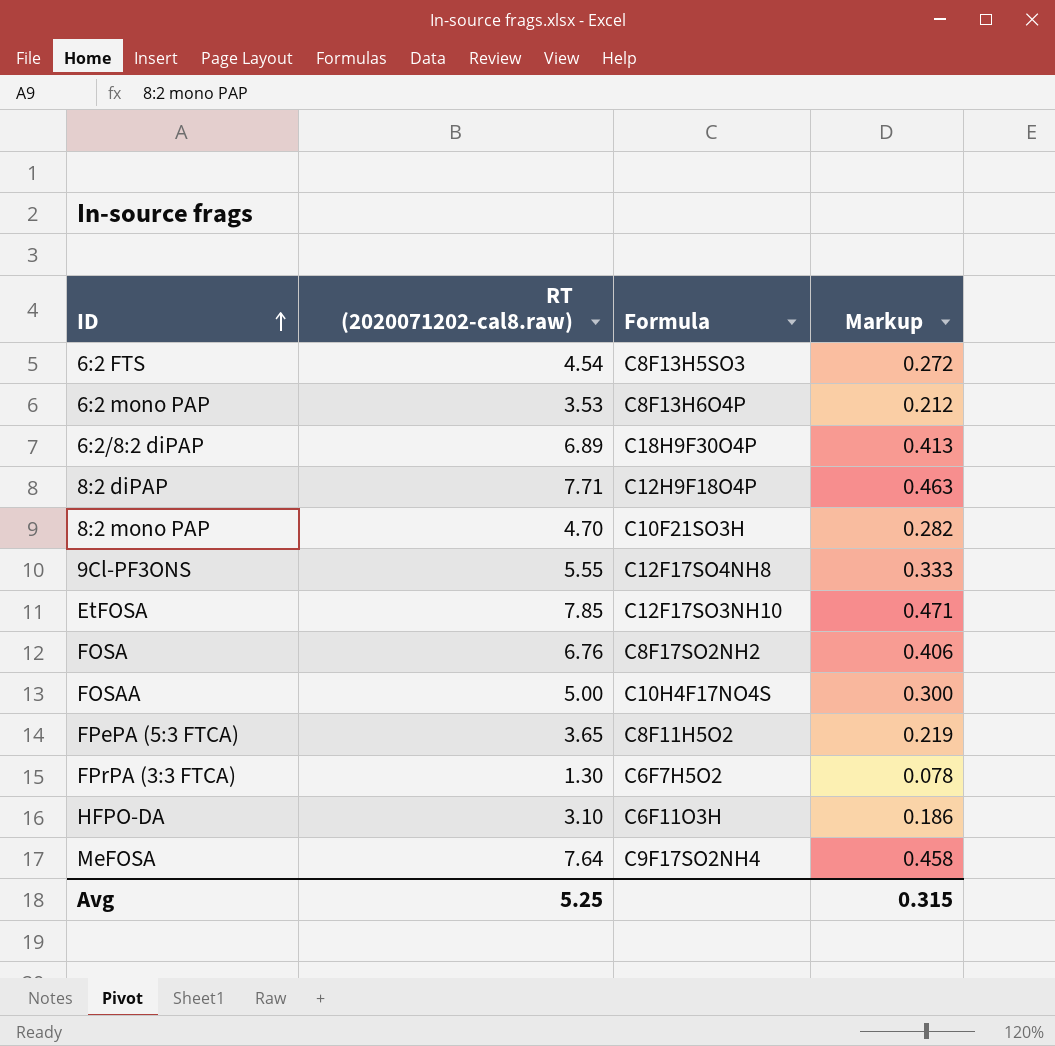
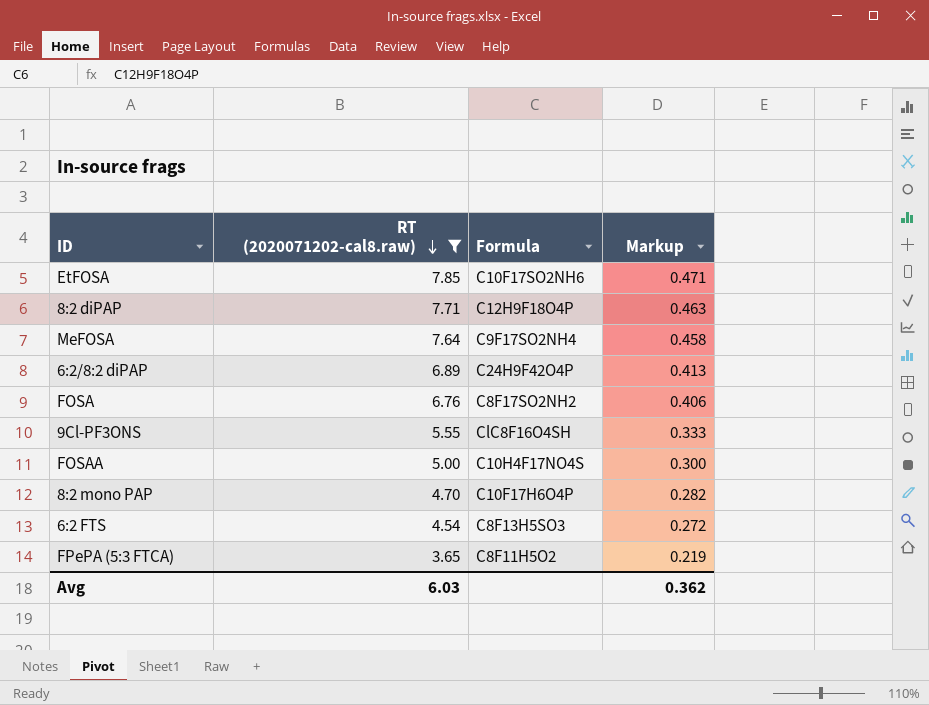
filter: none -> RT (2020071202-cal8.raw) >= 3.65
row order: ID ascending -> RT (2020071202-cal8.raw) descending
EtFOSA | Formula: C12F17SO3NH10 -> C10F17SO2NH6
6:2/8:2 diPAP | Formula: C18H9F30O4P -> C24H9F42O4P
9Cl-PF3ONS | Formula: C12F17SO4NH8 -> ClC8F16O4SH
8:2 mono PAP | Formula: C10F21SO3H -> C10F17H6O4P
Avg | RT (2020071202-cal8.raw): 5.25 -> 6.03
Avg | Markup: 0.315 -> 0.362

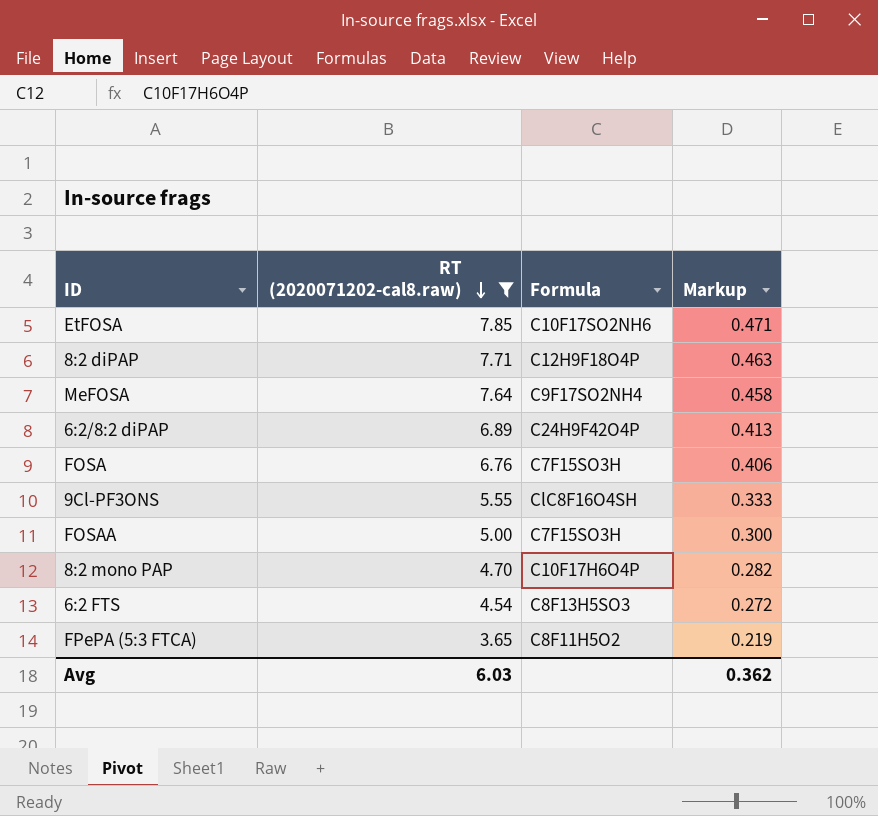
FOSA | Formula: C8F17SO2NH2 -> C7F15SO3H
FOSAA | Formula: C10H4F17NO4S -> C7F15SO3H

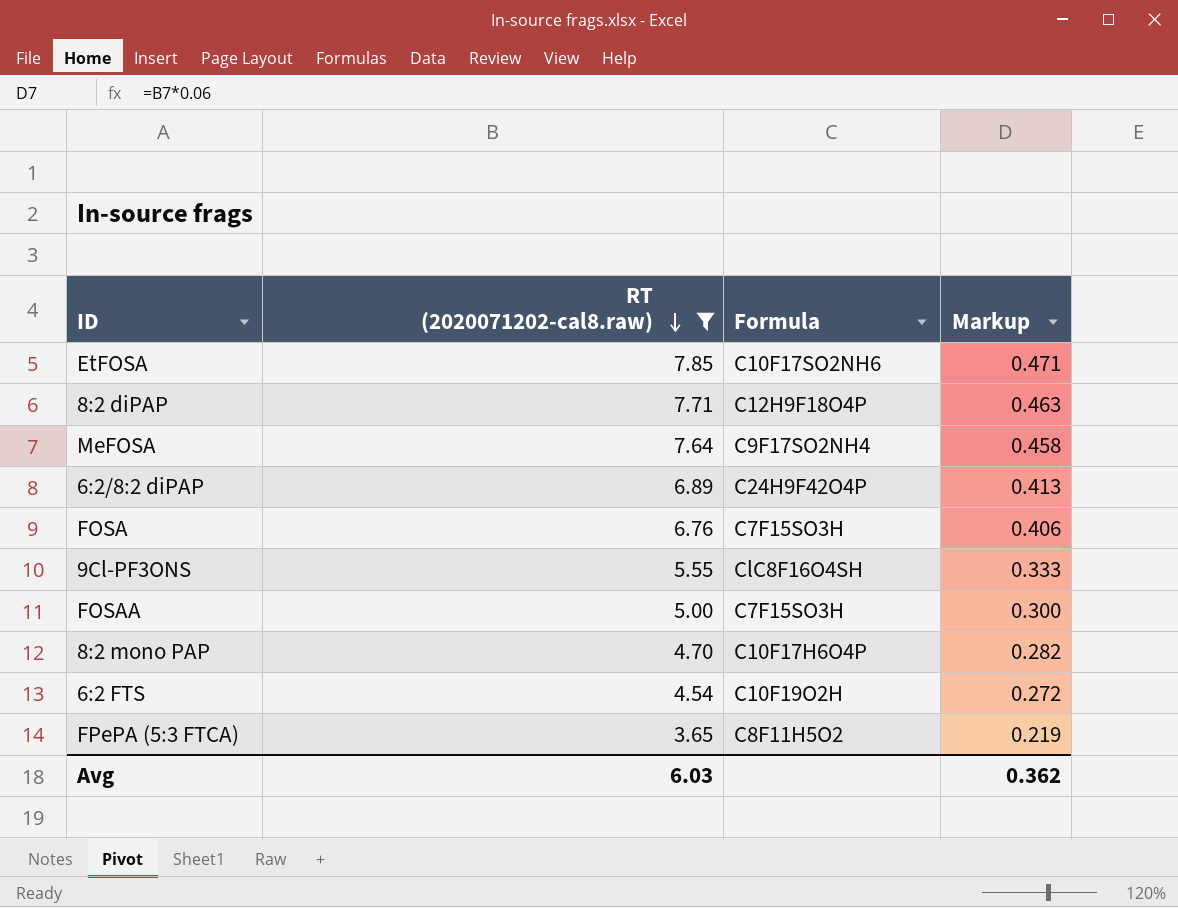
6:2 FTS | Formula: C8F13H5SO3 -> C10F19O2H

